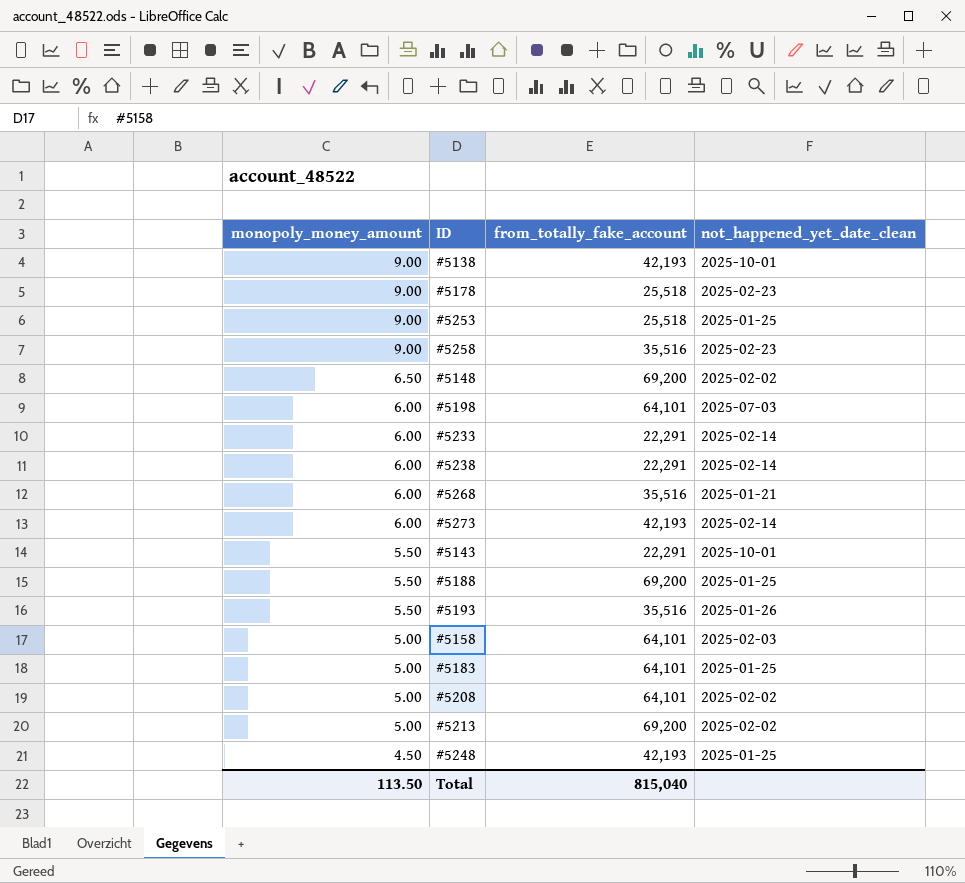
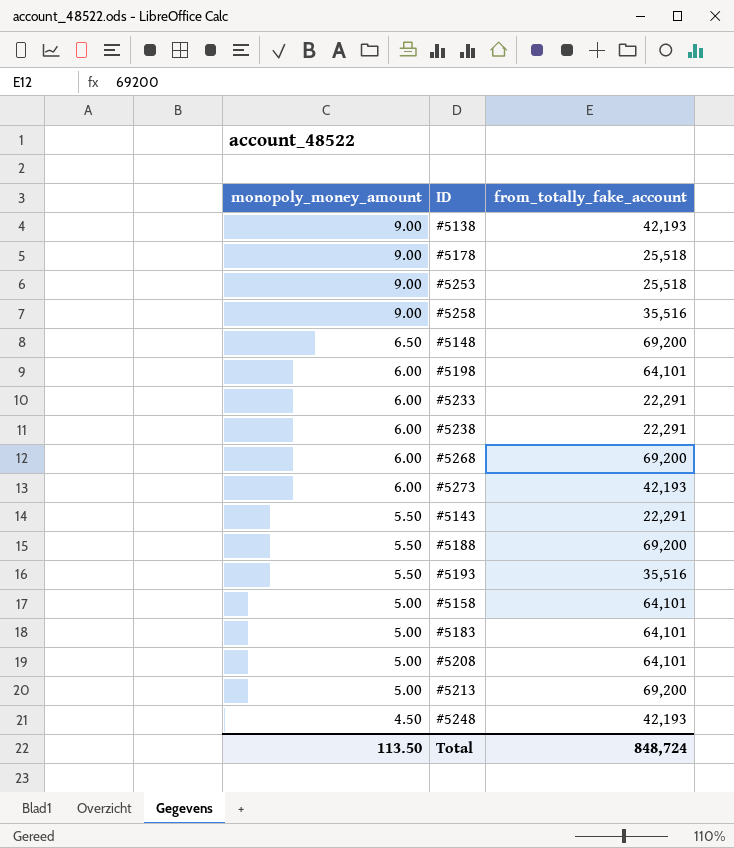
column not_happened_yet_date_clean | position: 4 -> none
#5268 | from_totally_fake_account: 35,516 -> 69,200
Total | from_totally_fake_account: 815,040 -> 848,724

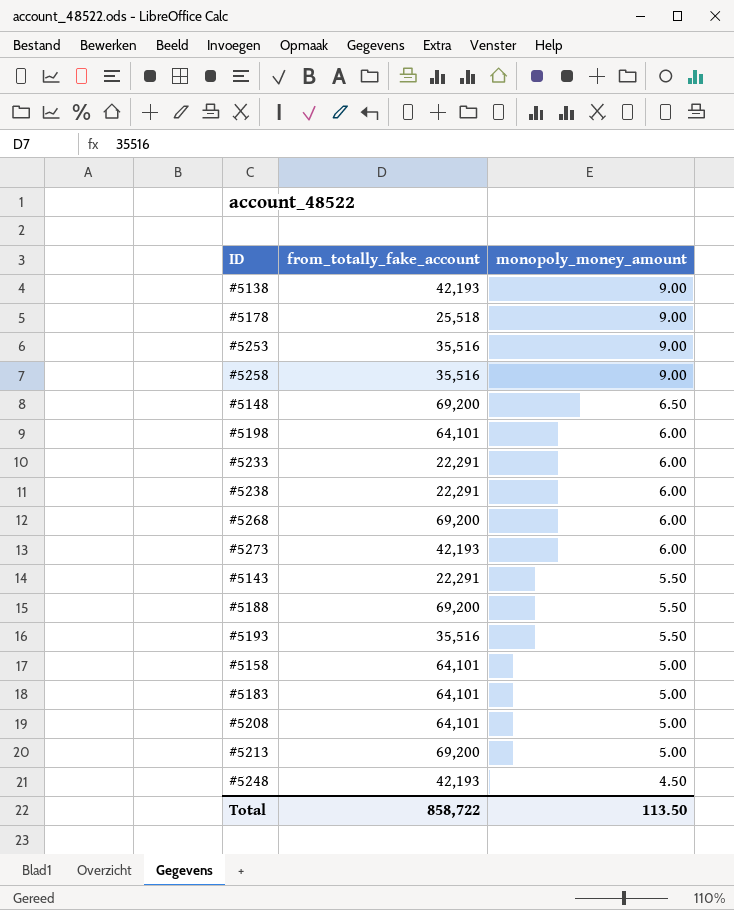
column monopoly_money_amount | position: 1 -> 3
#5253 | from_totally_fake_account: 25,518 -> 35,516
Total | from_totally_fake_account: 848,724 -> 858,722

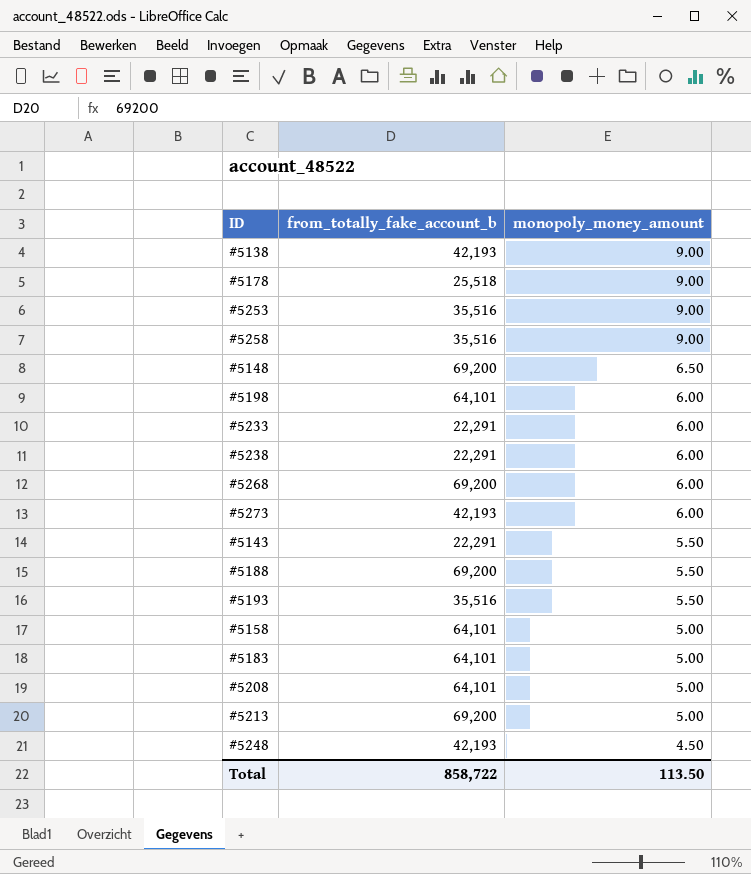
column name: from_totally_fake_account -> from_totally_fake_account_b

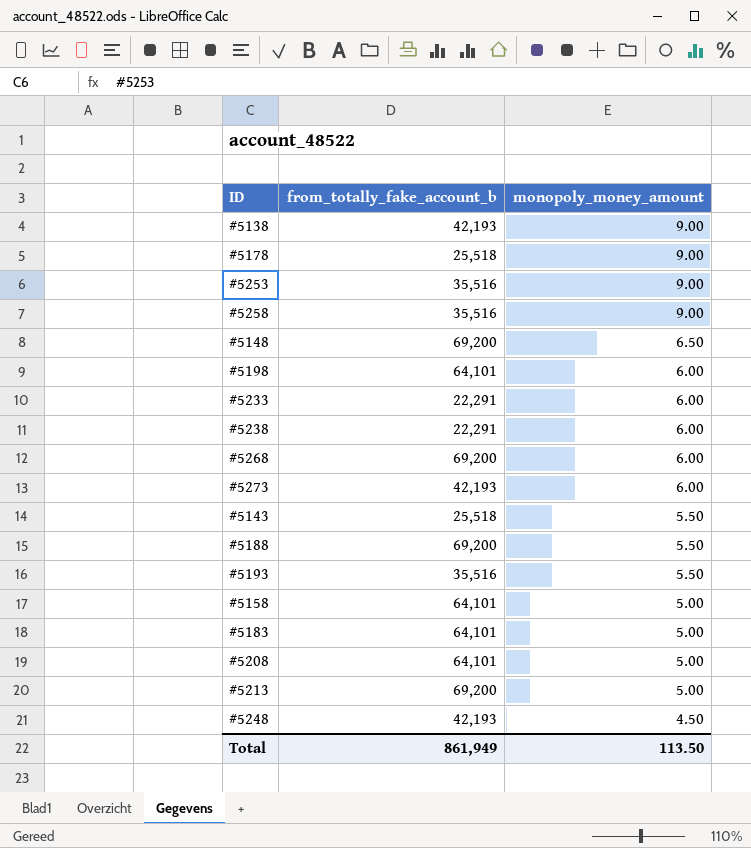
#5143 | from_totally_fake_account_b: 22,291 -> 25,518
Total | from_totally_fake_account_b: 858,722 -> 861,949

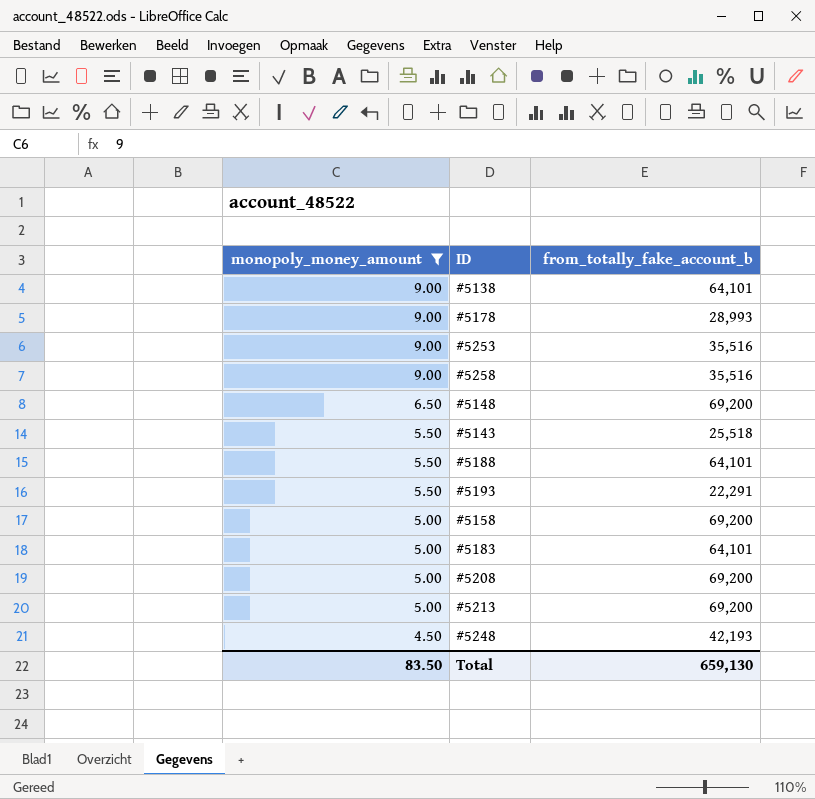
filter: none -> monopoly_money_amount != 6.00
column monopoly_money_amount | position: 3 -> 1
#5138 | from_totally_fake_account_b: 42,193 -> 64,101
#5178 | from_totally_fake_account_b: 25,518 -> 28,993
#5188 | from_totally_fake_account_b: 69,200 -> 64,101
#5193 | from_totally_fake_account_b: 35,516 -> 22,291
#5158 | from_totally_fake_account_b: 64,101 -> 69,200
#5208 | from_totally_fake_account_b: 64,101 -> 69,200
Total | monopoly_money_amount: 113.50 -> 83.50
Total | from_totally_fake_account_b: 861,949 -> 659,130

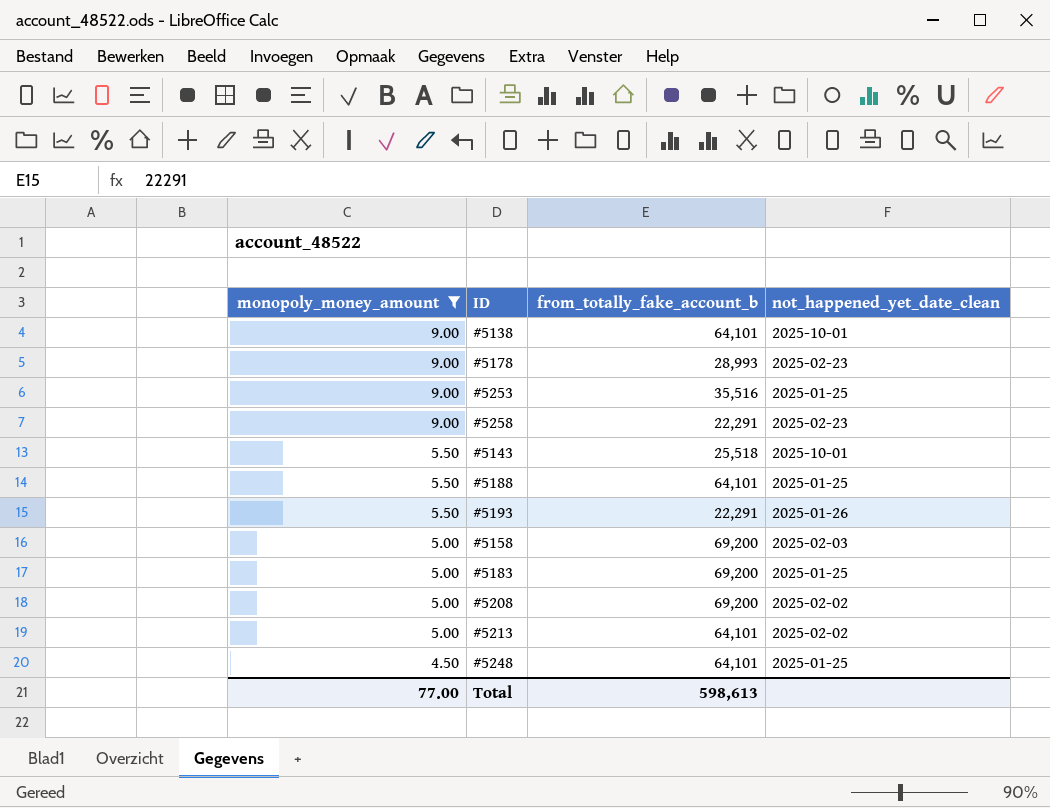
column not_happened_yet_date_clean | position: none -> 4
row #5148: 6.50 | 69,200 -> none
#5258 | from_totally_fake_account_b: 35,516 -> 22,291
#5183 | from_totally_fake_account_b: 64,101 -> 69,200
#5213 | from_totally_fake_account_b: 69,200 -> 64,101
#5248 | from_totally_fake_account_b: 42,193 -> 64,101
Total | monopoly_money_amount: 83.50 -> 77.00
Total | from_totally_fake_account_b: 659,130 -> 598,613

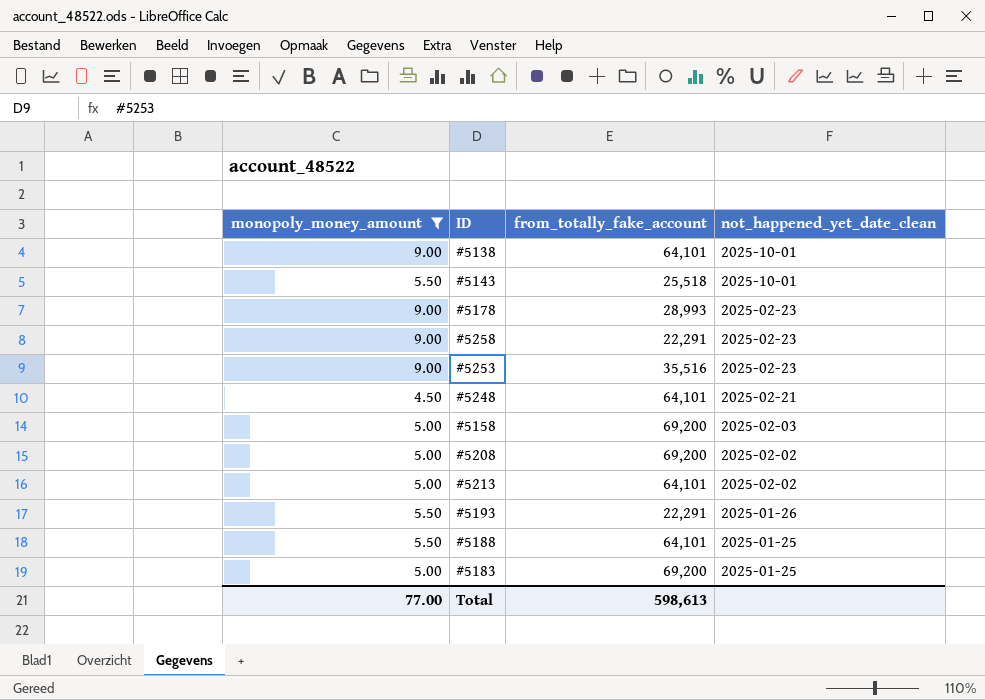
row order: monopoly_money_amount descending -> not_happened_yet_date_clean descending
column name: from_totally_fake_account_b -> from_totally_fake_account
#5253 | not_happened_yet_date_clean: 2025-01-25 -> 2025-02-23
#5248 | not_happened_yet_date_clean: 2025-01-25 -> 2025-02-21

